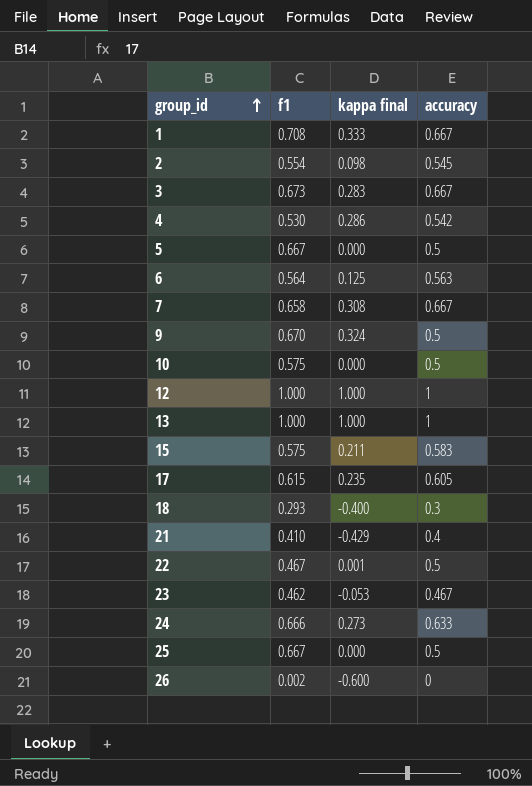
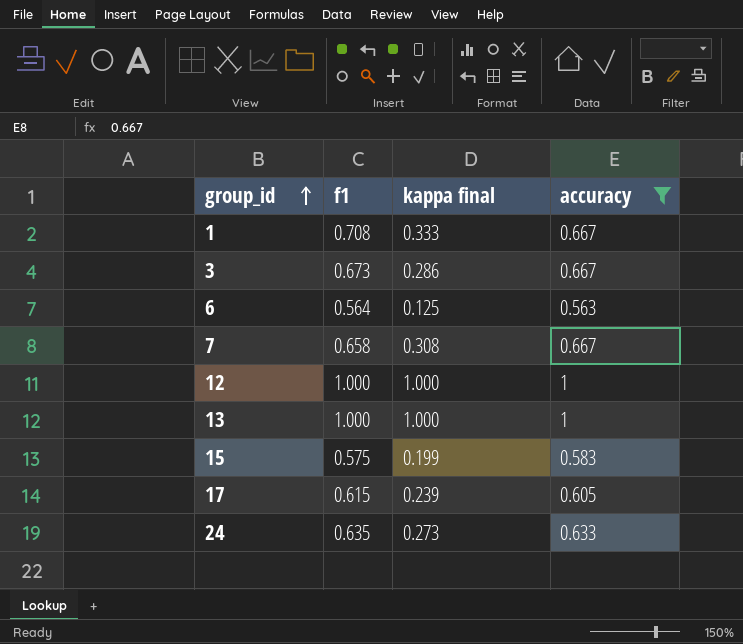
filter: none -> accuracy >= 0.563
3 | kappa final: 0.283 -> 0.286
15 | kappa final: 0.211 -> 0.199
17 | kappa final: 0.235 -> 0.239
24 | f1: 0.666 -> 0.635

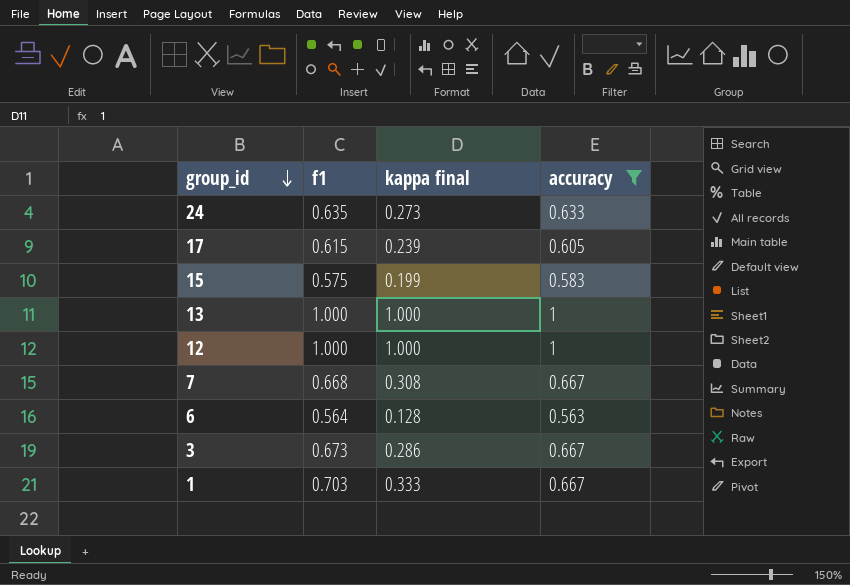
row order: group_id ascending -> group_id descending
7 | f1: 0.658 -> 0.668
6 | kappa final: 0.125 -> 0.128
1 | f1: 0.708 -> 0.703

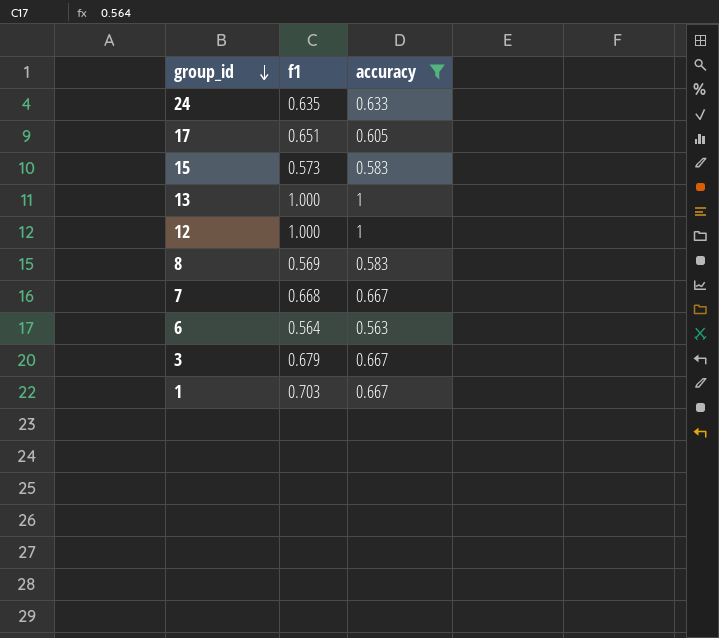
column kappa final | position: 3 -> none
17 | f1: 0.615 -> 0.651
15 | f1: 0.575 -> 0.573
row 8: none -> 0.569 | 0.583
3 | f1: 0.673 -> 0.679

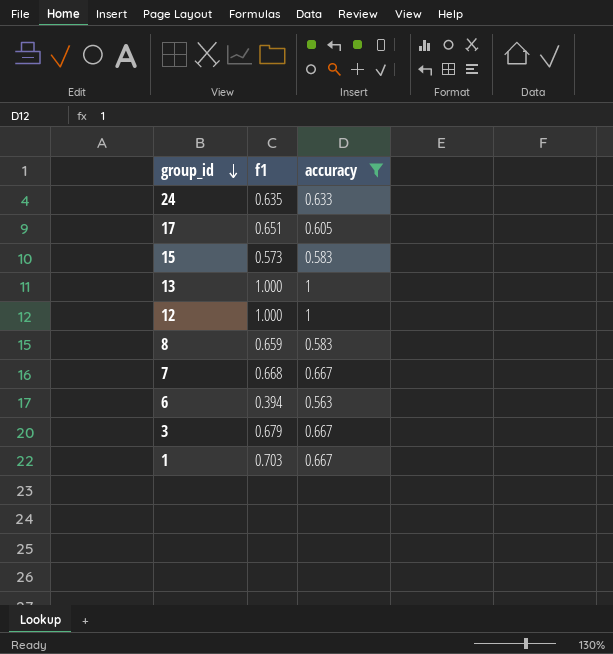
8 | f1: 0.569 -> 0.659
6 | f1: 0.564 -> 0.394

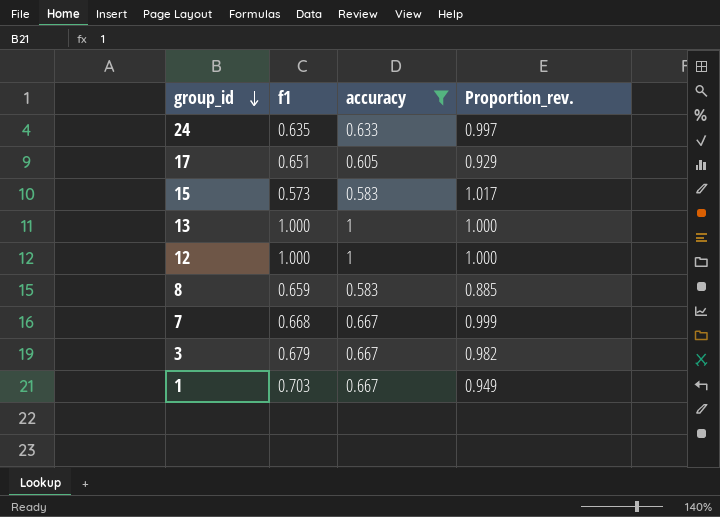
column Proportion_rev. | formula: none -> [accuracy] / [f1]
row 6: 0.394 | 0.563 -> none

